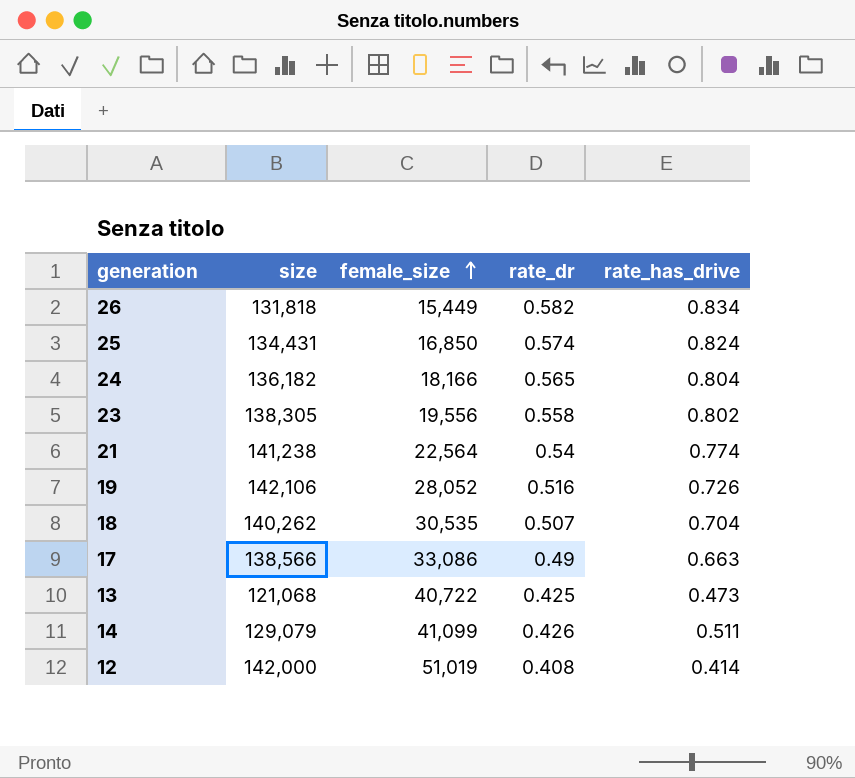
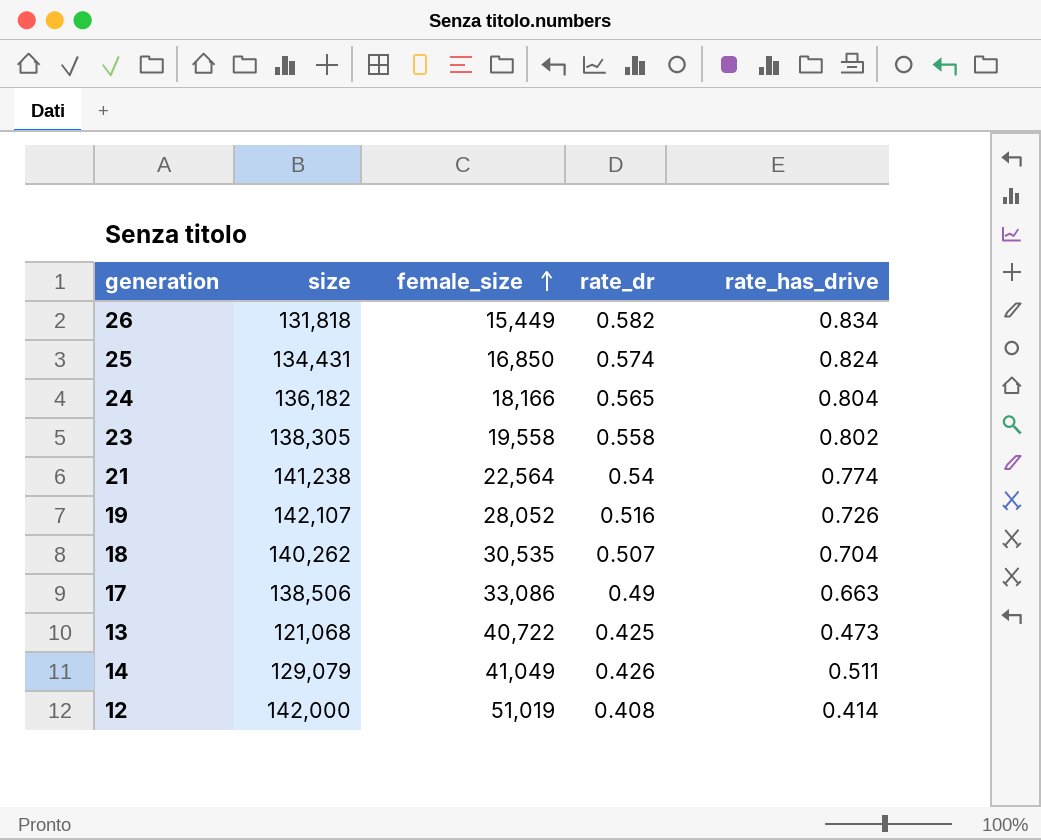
23 | female_size: 19,556 -> 19,558
19 | size: 142,106 -> 142,107
17 | size: 138,566 -> 138,506
14 | female_size: 41,099 -> 41,049

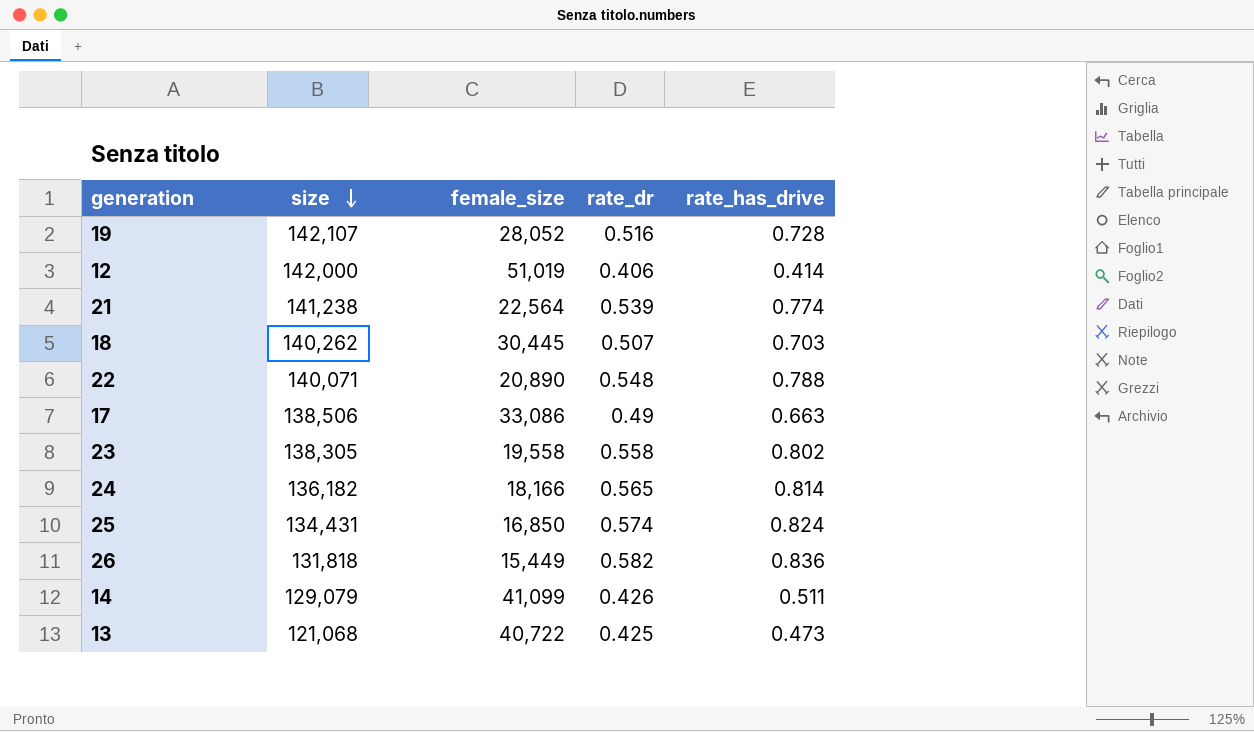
row order: female_size ascending -> size descending
19 | rate_has_drive: 0.726 -> 0.728
12 | rate_dr: 0.408 -> 0.406
21 | rate_dr: 0.54 -> 0.539
18 | female_size: 30,535 -> 30,445
18 | rate_has_drive: 0.704 -> 0.703
row 22: none -> 140,071 | 20,890 | 0.548 | 0.788
24 | rate_has_drive: 0.804 -> 0.814
26 | rate_has_drive: 0.834 -> 0.836
14 | female_size: 41,049 -> 41,099

